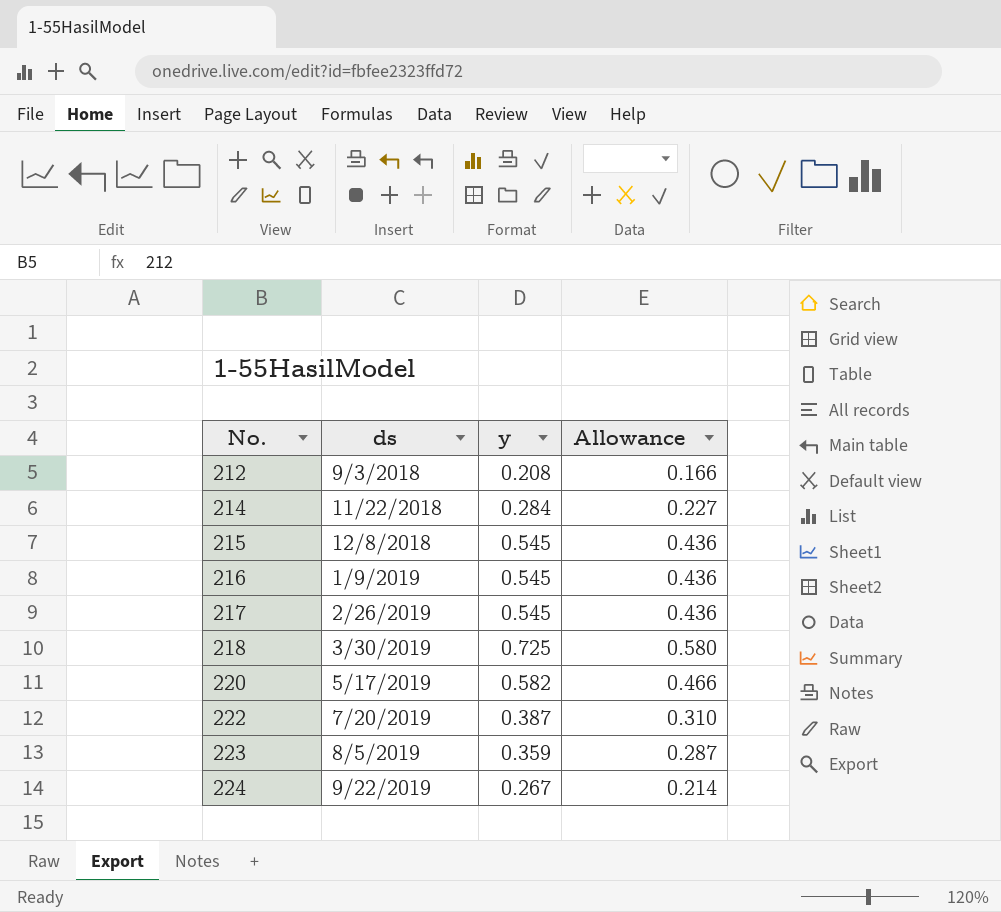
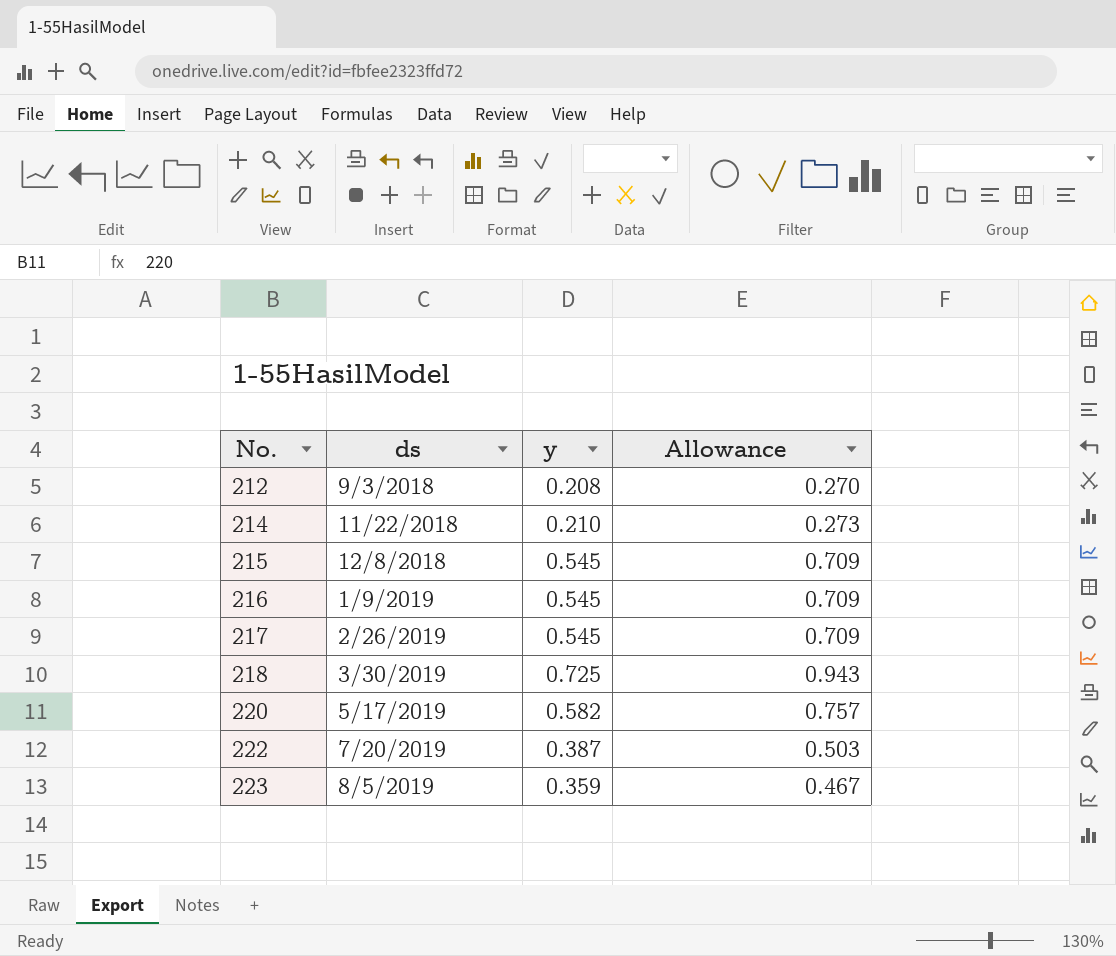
column Allowance | formula: [y] * 0.8 -> [y] * 1.3
row 224: 9/22/2019 | 0.267 | 0.214 -> none
214 | y: 0.284 -> 0.210

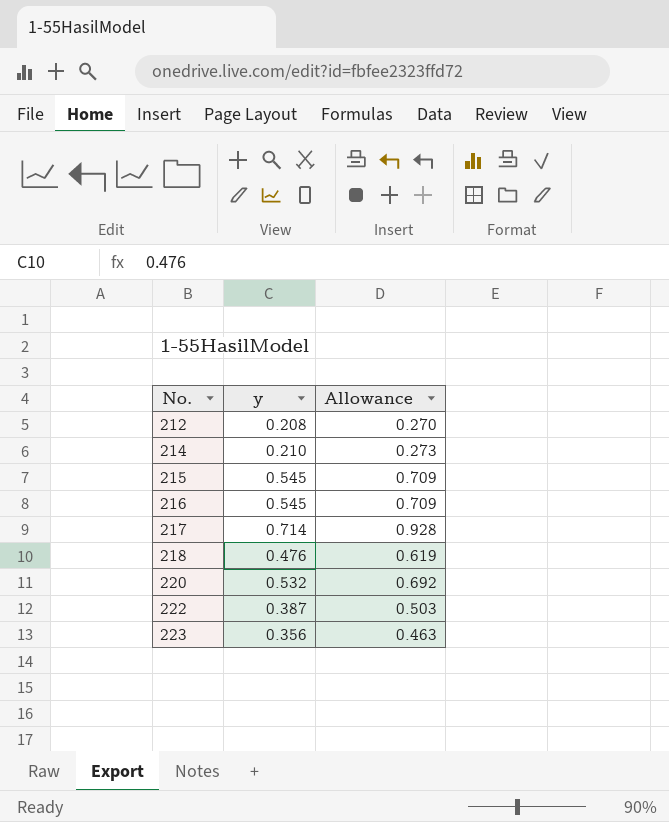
column ds | position: 2 -> none
217 | y: 0.545 -> 0.714
217 | Allowance: 0.709 -> 0.928
218 | y: 0.725 -> 0.476
218 | Allowance: 0.943 -> 0.619
220 | y: 0.582 -> 0.532
220 | Allowance: 0.757 -> 0.692
223 | y: 0.359 -> 0.356
223 | Allowance: 0.467 -> 0.463

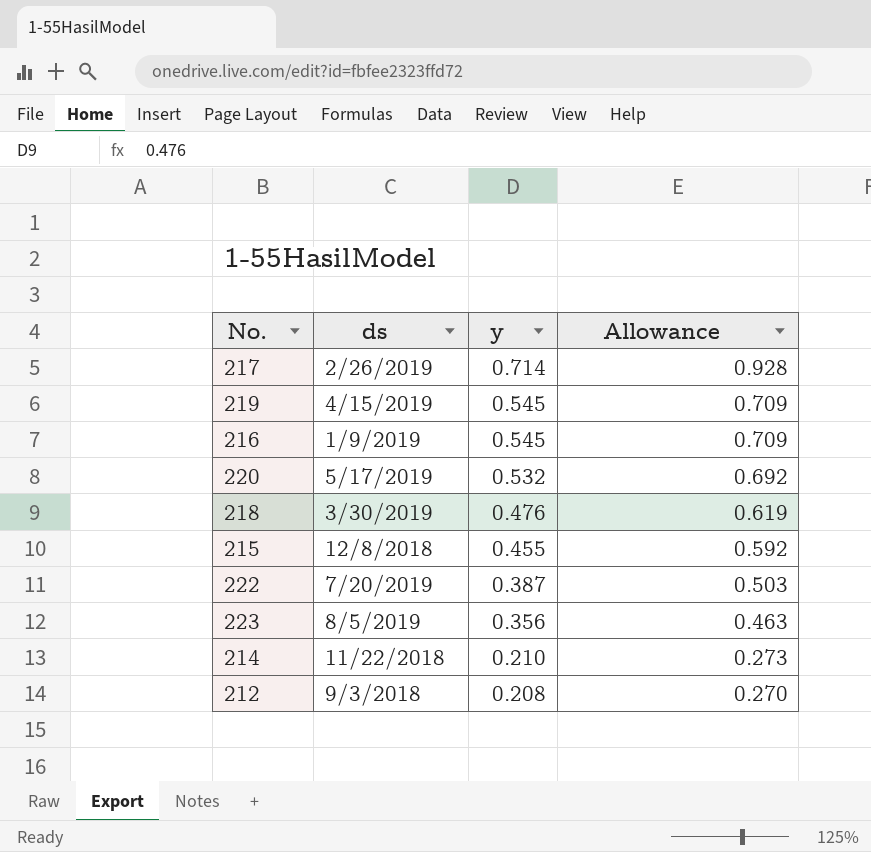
row order: No. ascending -> y descending
column ds | position: none -> 2
row 219: none -> 4/15/2019 | 0.545 | 0.709
215 | y: 0.545 -> 0.455
215 | Allowance: 0.709 -> 0.592

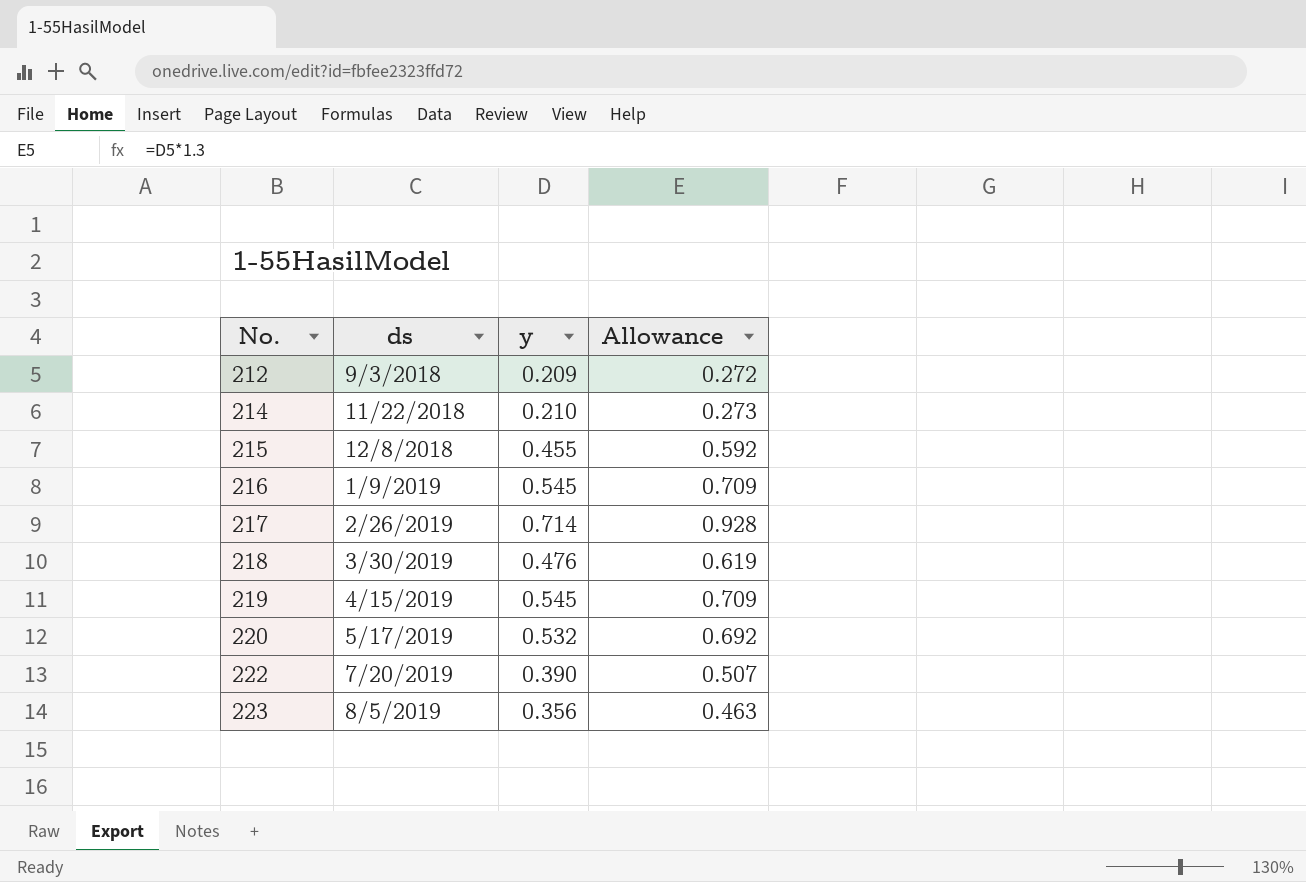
row order: y descending -> No. ascending
212 | y: 0.208 -> 0.209
212 | Allowance: 0.270 -> 0.272
222 | y: 0.387 -> 0.390
222 | Allowance: 0.503 -> 0.507

